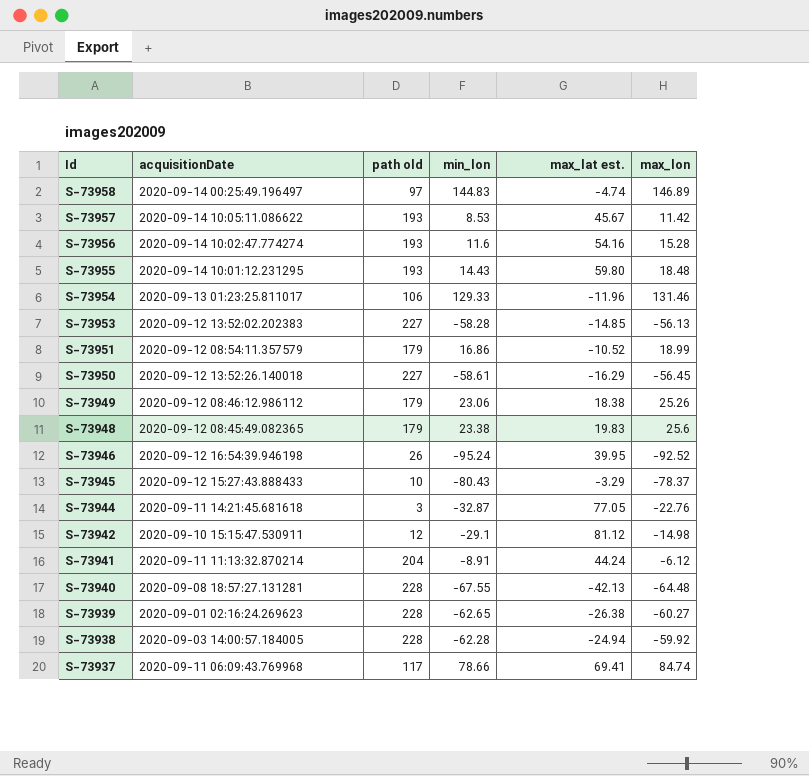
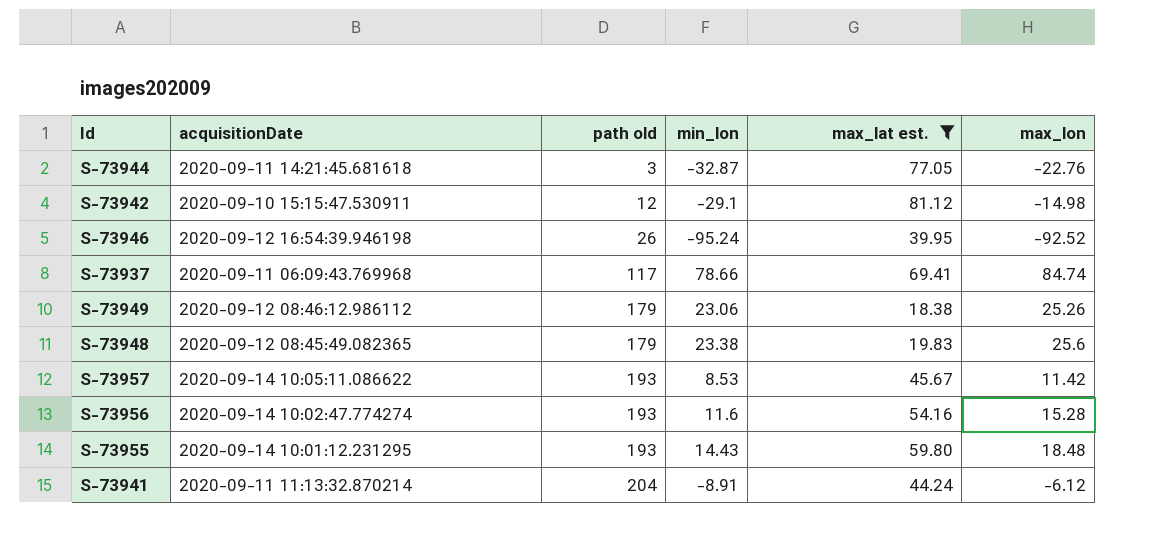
filter: none -> max_lat est. >= 18.38
row order: Id descending -> path old ascending

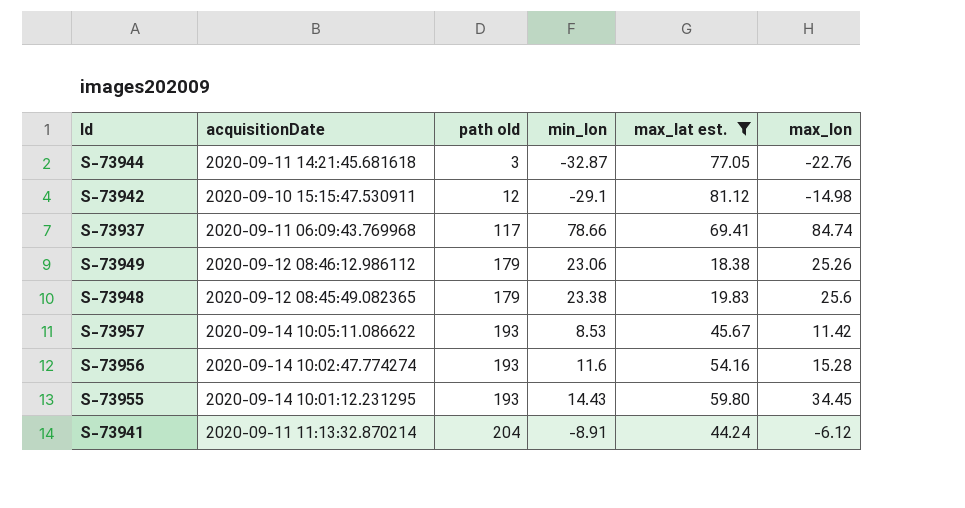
row S-73946: 2020-09-12 16:54:39.946198 | 26 | -95.24 | 39.95 | -92.52 -> none
S-73955 | max_lon: 18.48 -> 34.45

